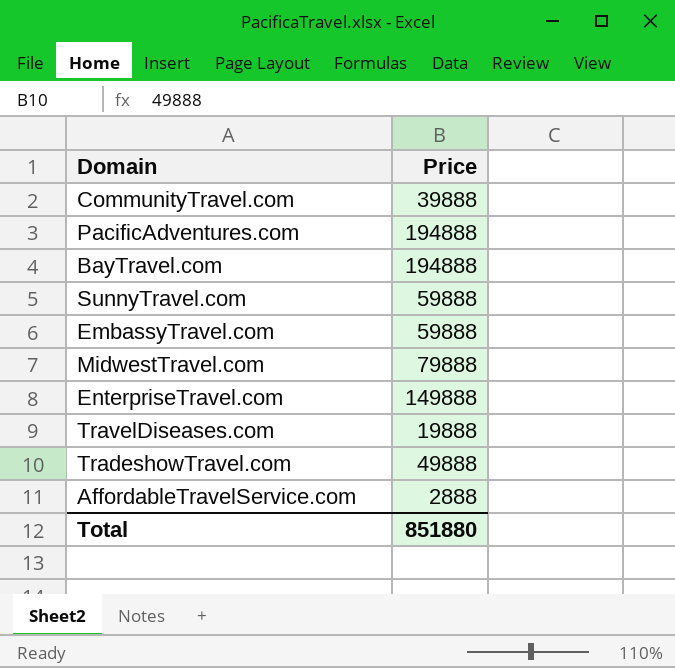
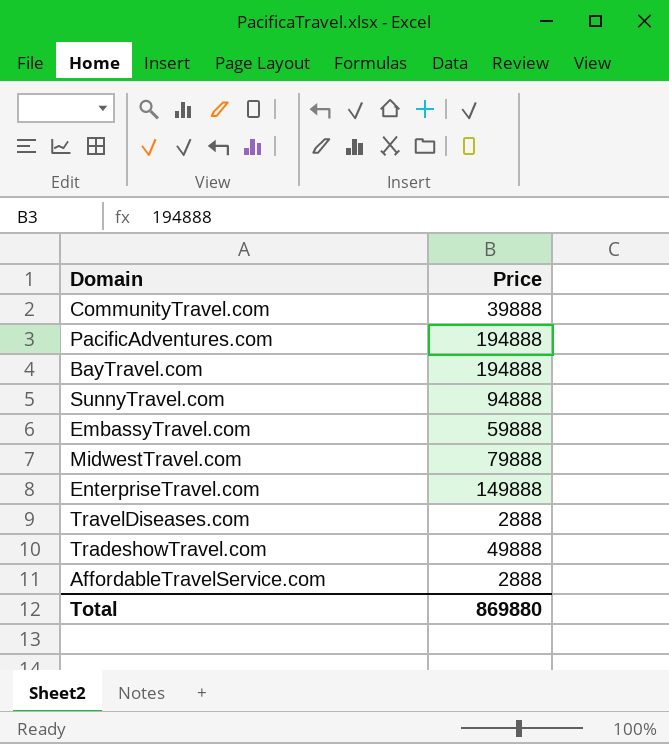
SunnyTravel.com | Price: 59888 -> 94888
TravelDiseases.com | Price: 19888 -> 2888
Total | Price: 851880 -> 869880

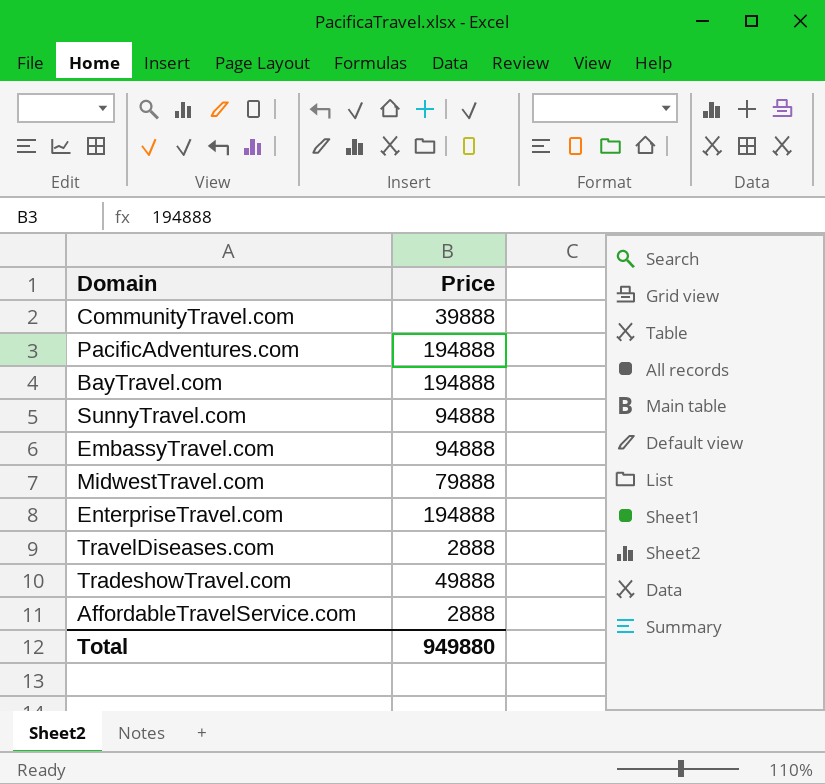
EmbassyTravel.com | Price: 59888 -> 94888
EnterpriseTravel.com | Price: 149888 -> 194888
Total | Price: 869880 -> 949880

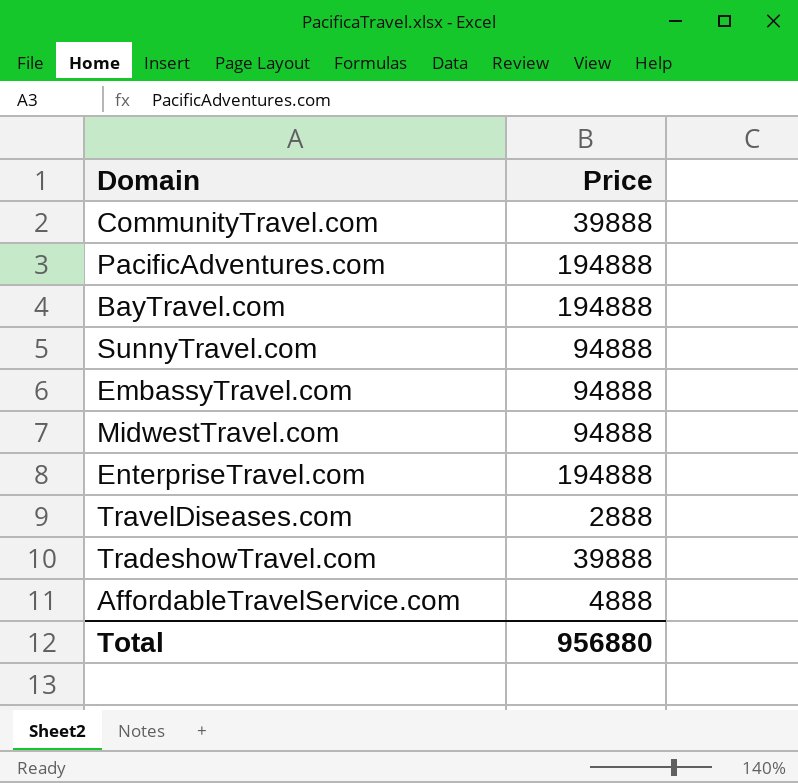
MidwestTravel.com | Price: 79888 -> 94888
TradeshowTravel.com | Price: 49888 -> 39888
AffordableTravelService.com | Price: 2888 -> 4888
Total | Price: 949880 -> 956880

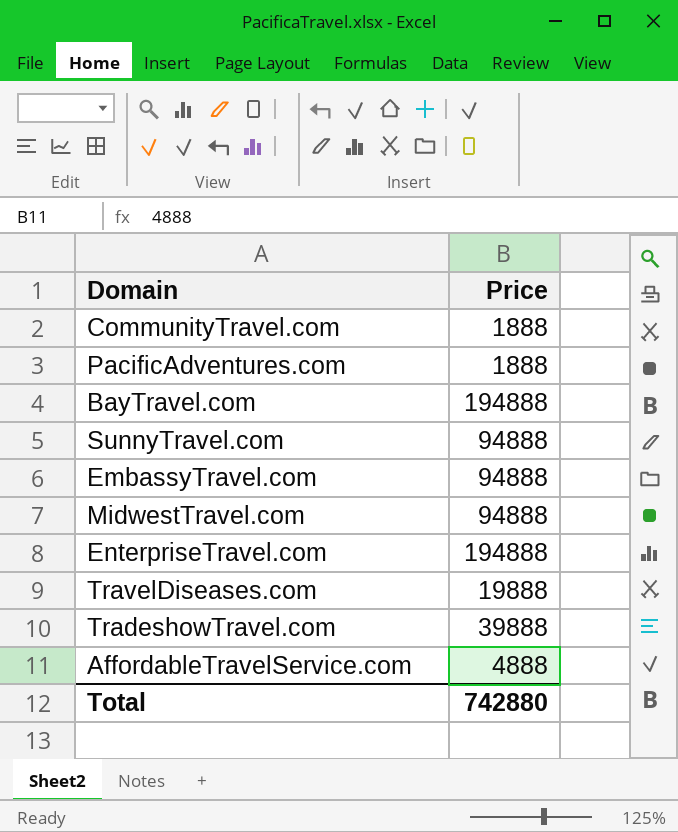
CommunityTravel.com | Price: 39888 -> 1888
PacificAdventures.com | Price: 194888 -> 1888
TravelDiseases.com | Price: 2888 -> 19888
Total | Price: 956880 -> 742880

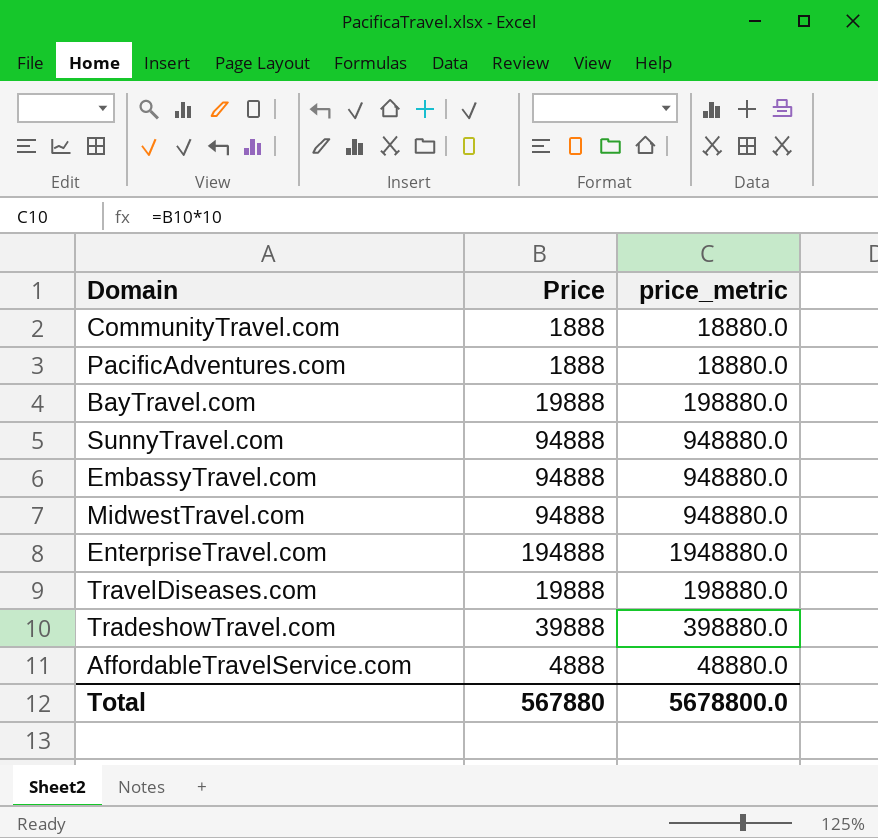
column price_metric | formula: none -> [Price] * 10
BayTravel.com | Price: 194888 -> 19888
Total | Price: 742880 -> 567880

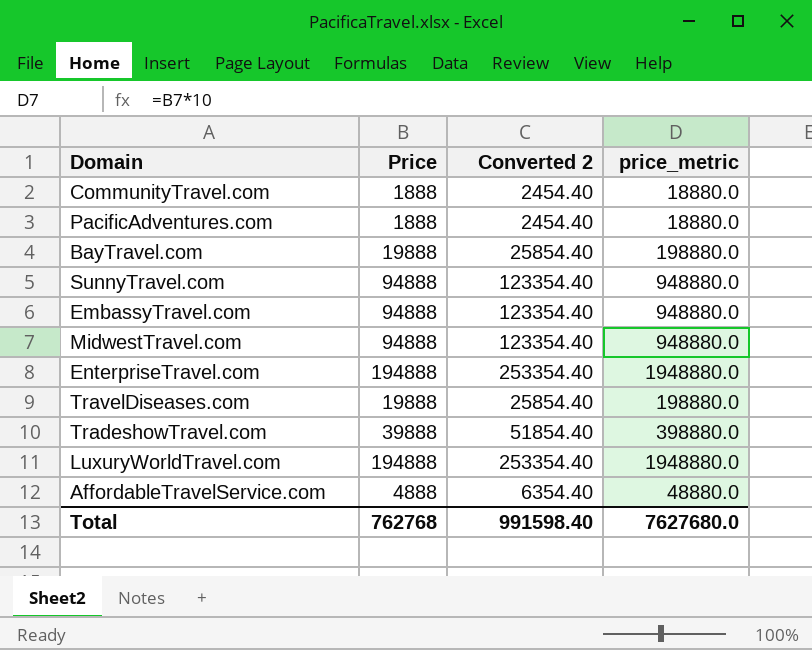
column Converted 2 | formula: none -> [Price] * 1.3
row LuxuryWorldTravel.com: none -> 194888 | 253354.40 | 1948880.0
Total | Price: 567880 -> 762768
Total | price_metric: 5678800.0 -> 7627680.0

